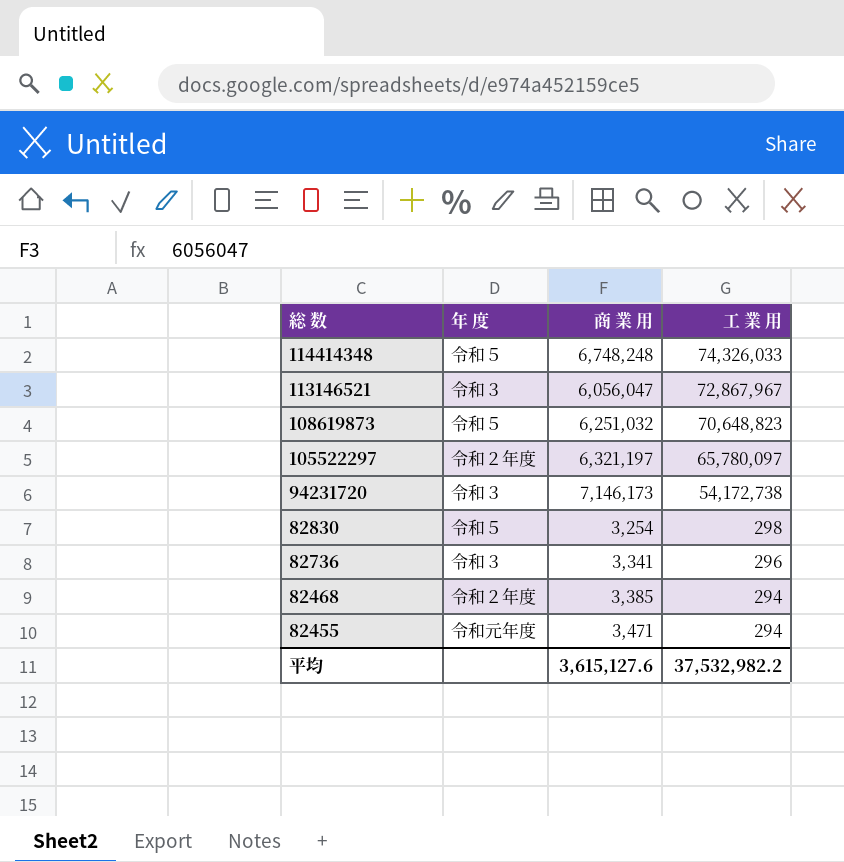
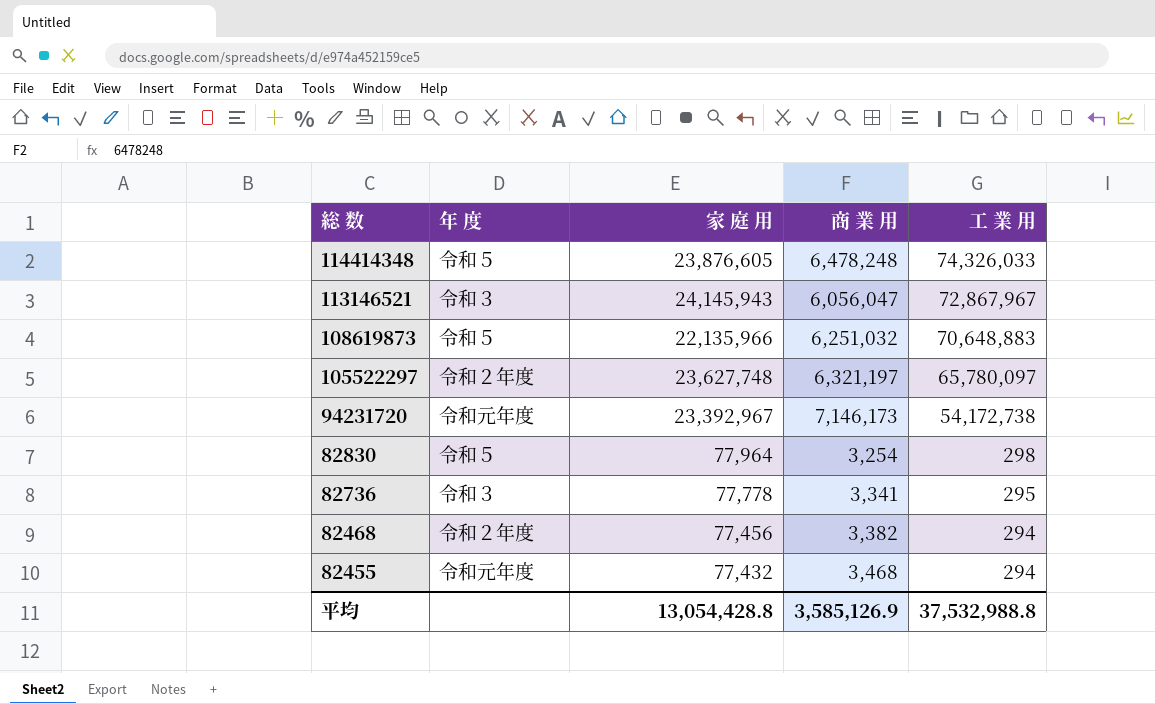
column 家 庭 用 | position: none -> 3
114414348 | 商 業 用: 6,748,248 -> 6,478,248
108619873 | 工 業 用: 70,648,823 -> 70,648,883
94231720 | 年 度: 令和３ -> 令和元年度
82736 | 工 業 用: 296 -> 295
82468 | 商 業 用: 3,385 -> 3,382
82455 | 商 業 用: 3,471 -> 3,468
平均 | 商 業 用: 3,615,127.6 -> 3,585,126.9
平均 | 工 業 用: 37,532,982.2 -> 37,532,988.8

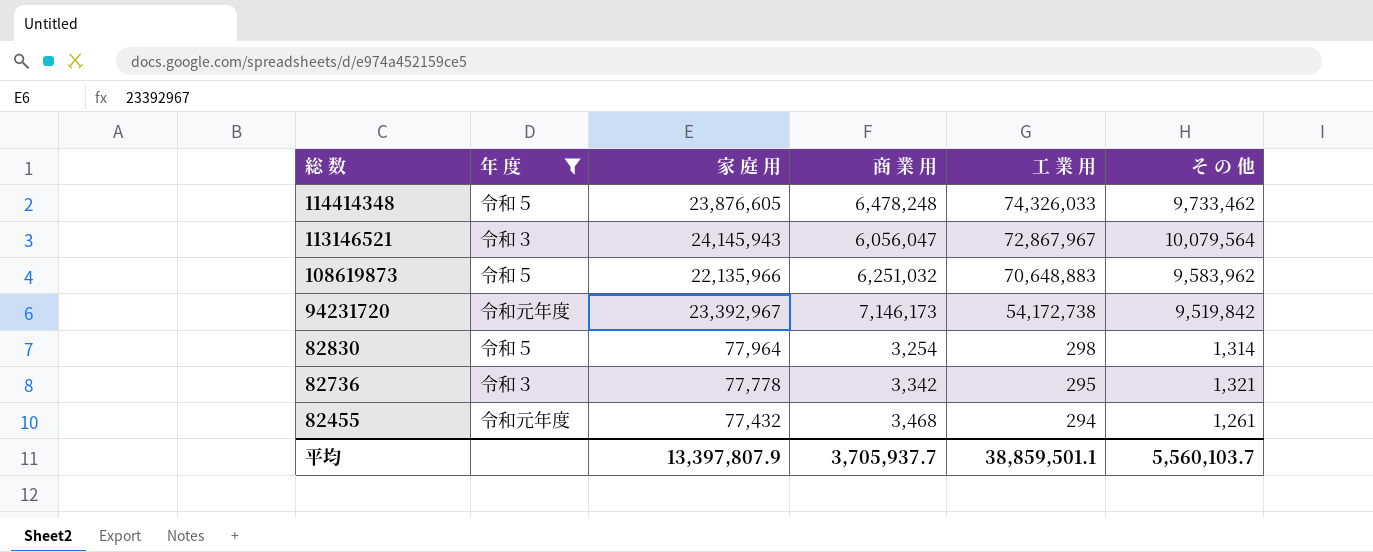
filter: none -> 年 度 != 令和２年度
column そ の 他 | position: none -> 6
82736 | 商 業 用: 3,341 -> 3,342
平均 | 家 庭 用: 13,054,428.8 -> 13,397,807.9
平均 | 商 業 用: 3,585,126.9 -> 3,705,937.7
平均 | 工 業 用: 37,532,988.8 -> 38,859,501.1

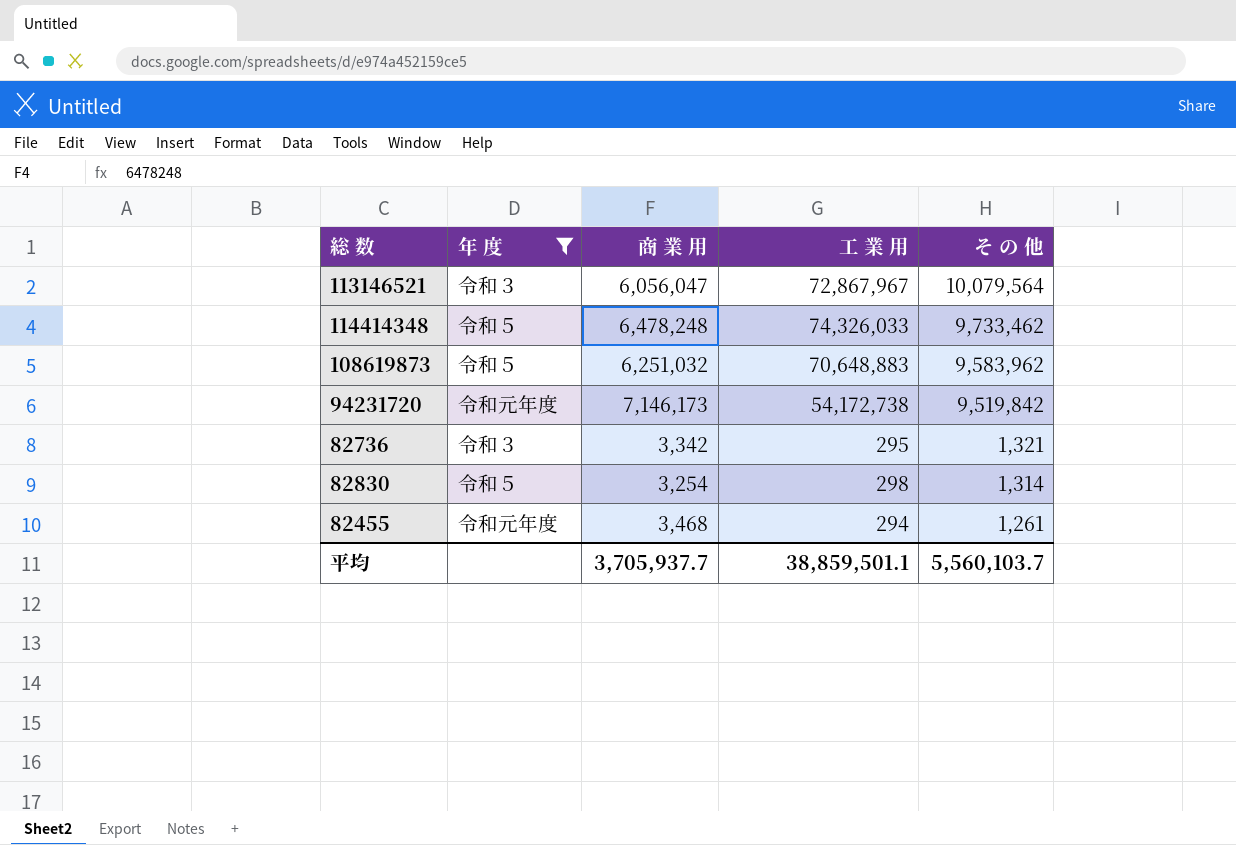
row order: 総 数 descending -> そ の 他 descending
column 家 庭 用 | position: 3 -> none

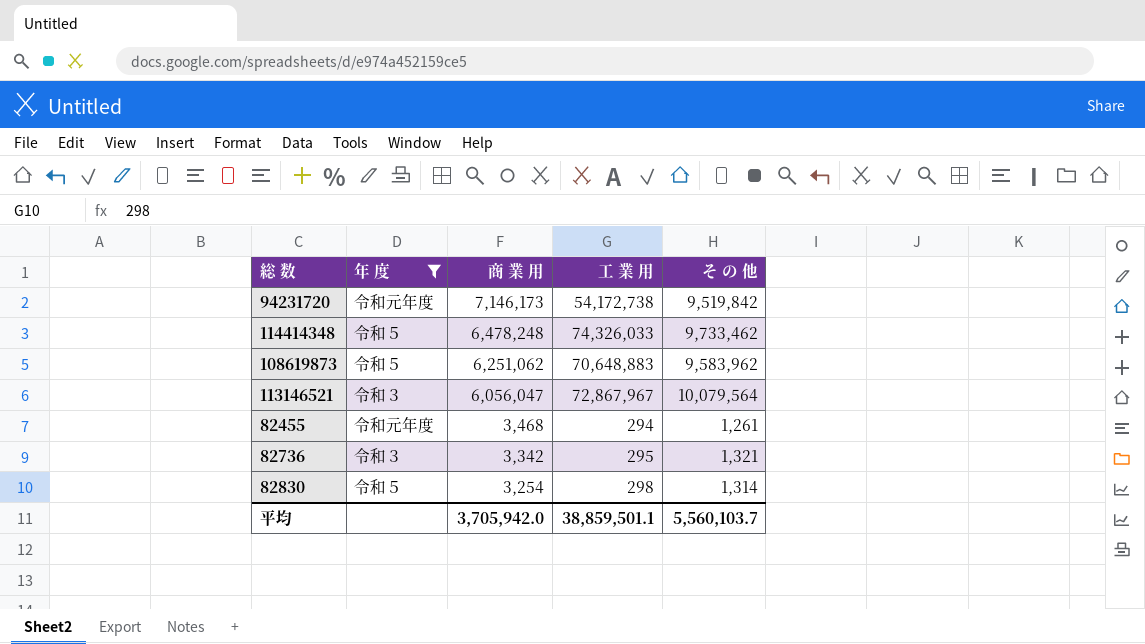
row order: そ の 他 descending -> 商 業 用 descending
108619873 | 商 業 用: 6,251,032 -> 6,251,062
平均 | 商 業 用: 3,705,937.7 -> 3,705,942.0

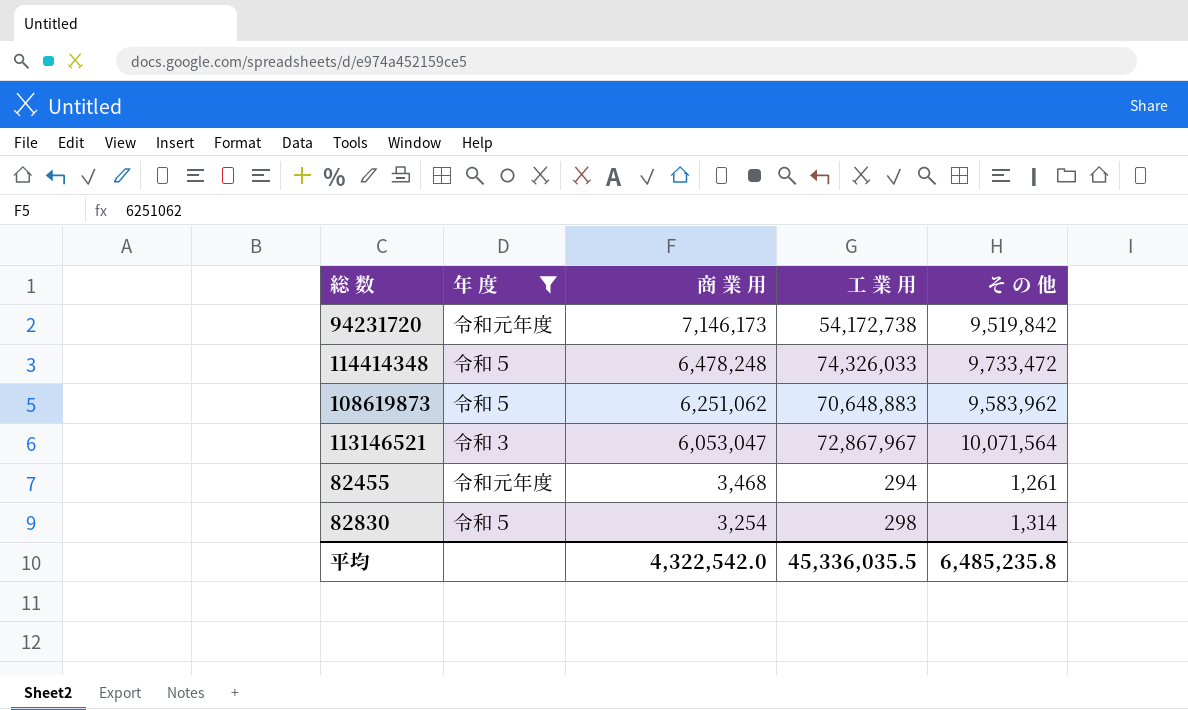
row 82736: 令和３ | 3,342 | 295 | 1,321 -> none
114414348 | そ の 他: 9,733,462 -> 9,733,472
113146521 | 商 業 用: 6,056,047 -> 6,053,047
113146521 | そ の 他: 10,079,564 -> 10,071,564
平均 | 商 業 用: 3,705,942.0 -> 4,322,542.0
平均 | 工 業 用: 38,859,501.1 -> 45,336,035.5
平均 | そ の 他: 5,560,103.7 -> 6,485,235.8

